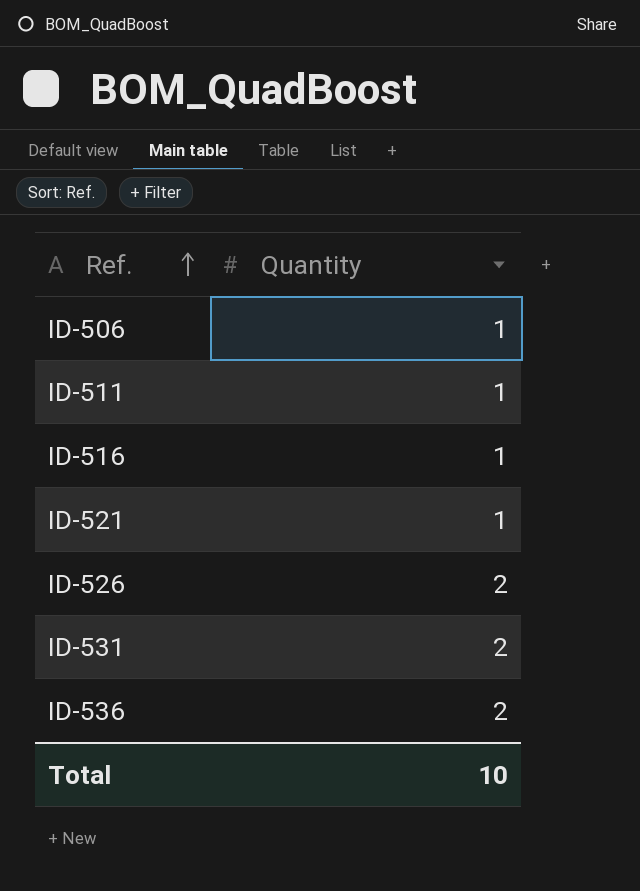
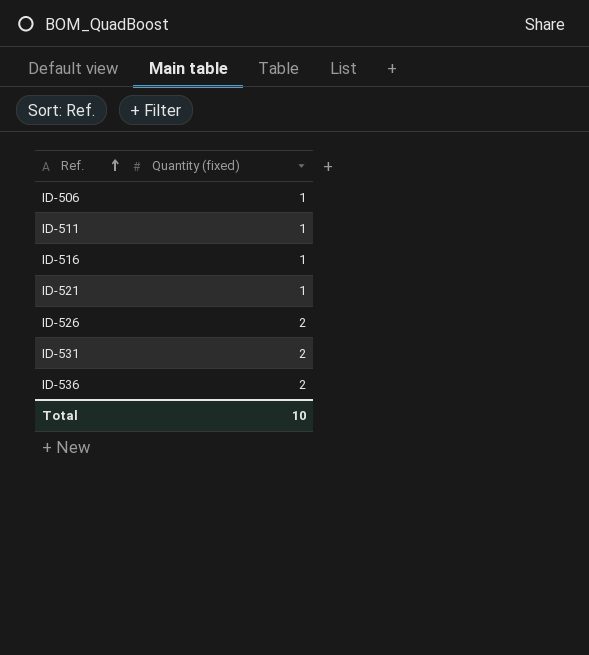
column name: Quantity -> Quantity (fixed)

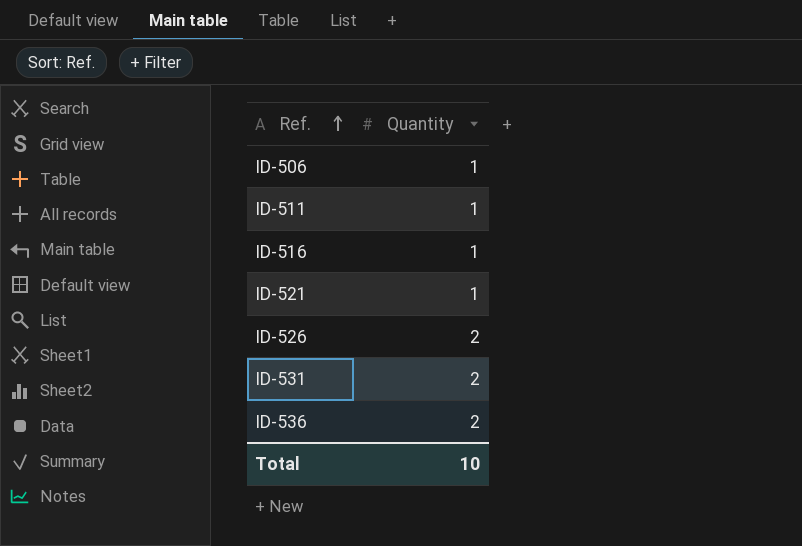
column name: Quantity (fixed) -> Quantity

